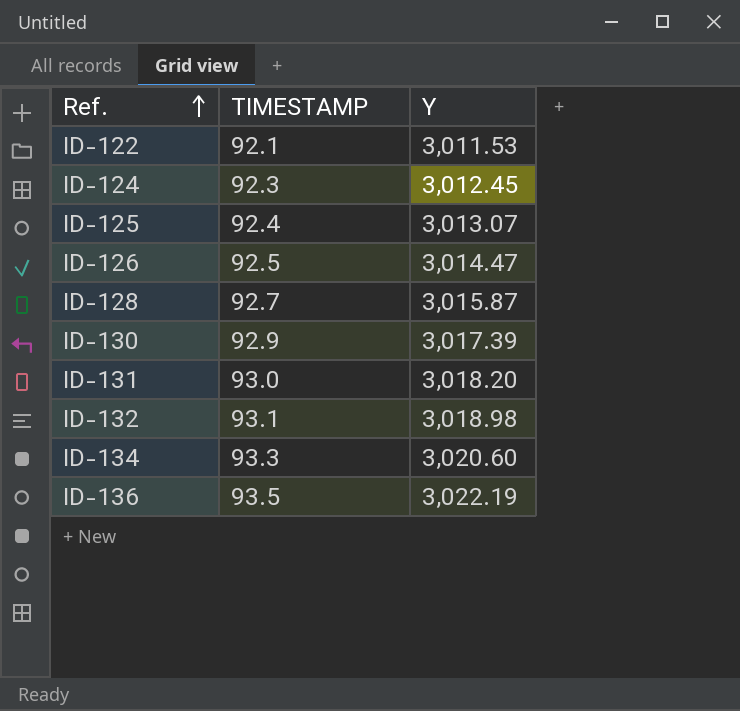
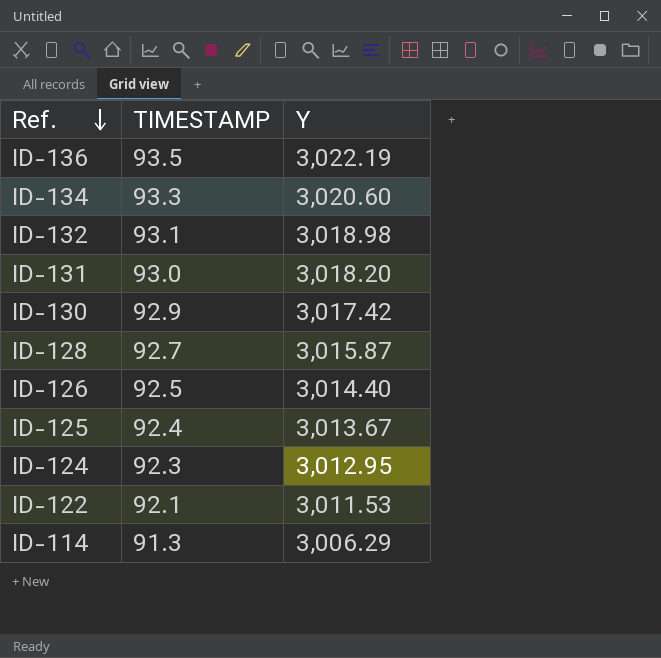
row order: Ref. ascending -> Ref. descending
ID-130 | Y: 3,017.39 -> 3,017.42
ID-126 | Y: 3,014.47 -> 3,014.40
ID-125 | Y: 3,013.07 -> 3,013.67
ID-124 | Y: 3,012.45 -> 3,012.95
row ID-114: none -> 91.3 | 3,006.29

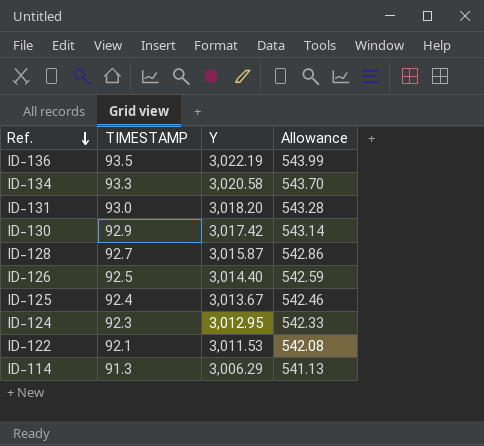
column Allowance | formula: none -> [Y] * 0.18
row ID-132: 93.1 | 3,018.98 -> none
ID-134 | Y: 3,020.60 -> 3,020.58

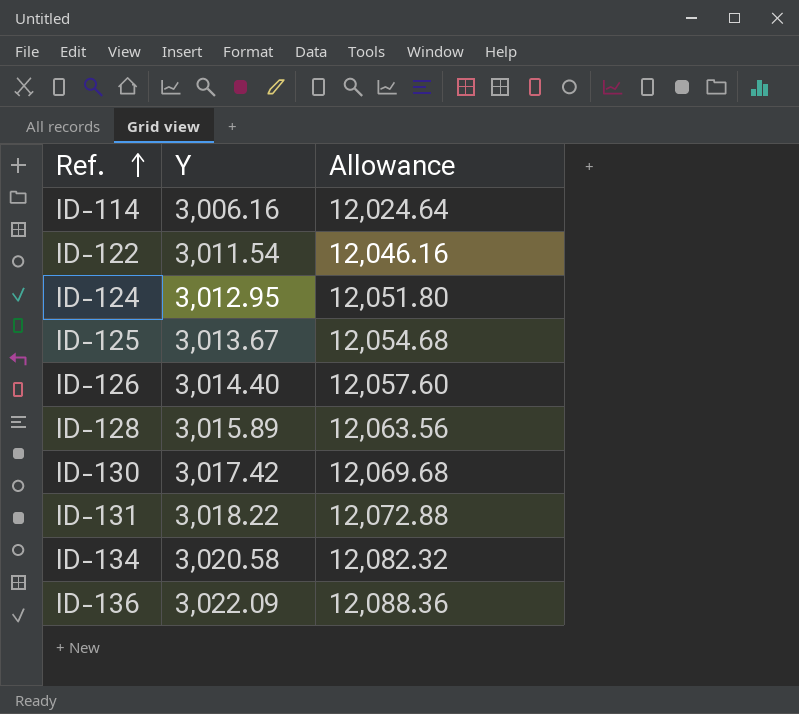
row order: Ref. descending -> Ref. ascending
column TIMESTAMP | position: 2 -> none
column Allowance | formula: [Y] * 0.18 -> [Y] * 4
ID-114 | Y: 3,006.29 -> 3,006.16
ID-122 | Y: 3,011.53 -> 3,011.54
ID-128 | Y: 3,015.87 -> 3,015.89
ID-131 | Y: 3,018.20 -> 3,018.22
ID-136 | Y: 3,022.19 -> 3,022.09

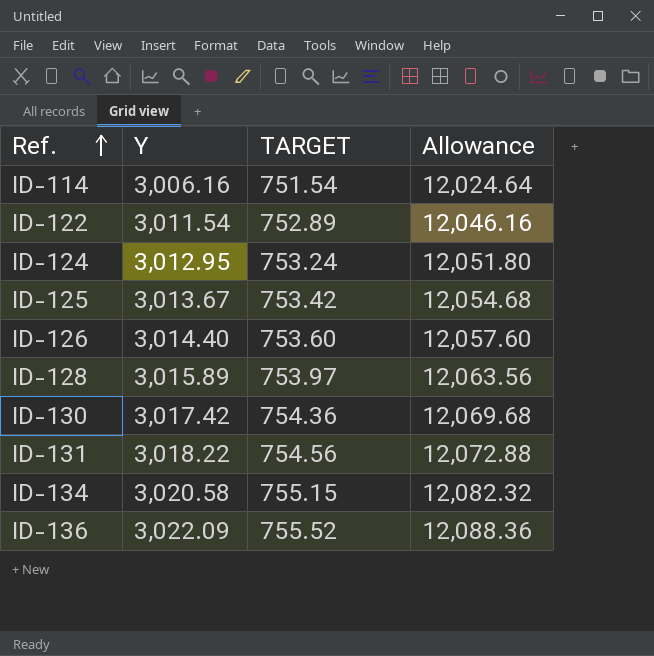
column TARGET | formula: none -> [Y] * 0.25

